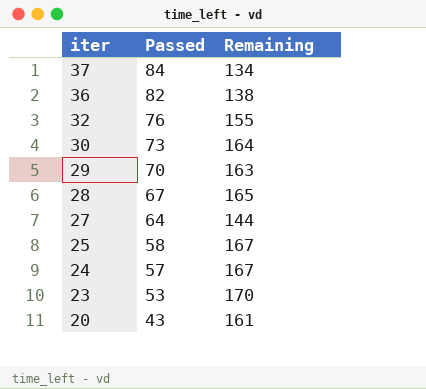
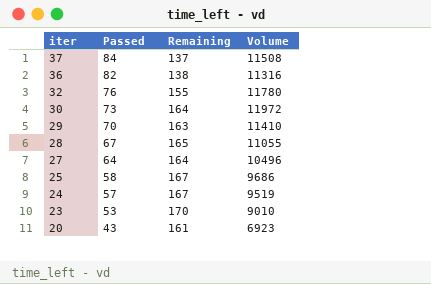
column Volume | formula: none -> [Passed] * [Remaining]
37 | Remaining: 134 -> 137
27 | Remaining: 144 -> 164

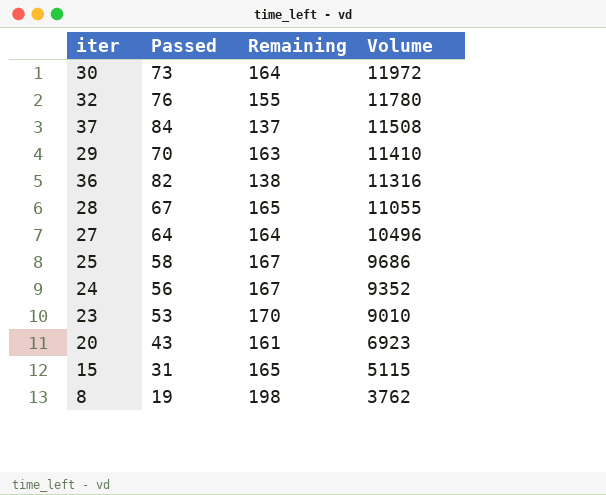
row order: iter descending -> Volume descending
24 | Passed: 57 -> 56
24 | Volume: 9519 -> 9352
row 15: none -> 31 | 165 | 5115
row 8: none -> 19 | 198 | 3762

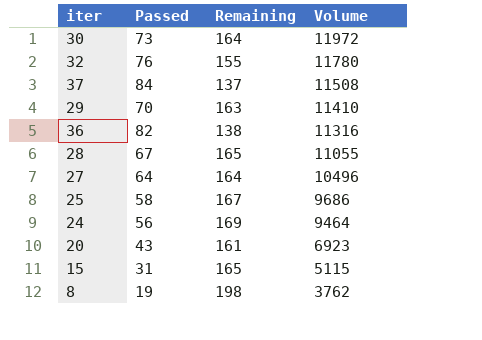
row 23: 53 | 170 | 9010 -> none
24 | Remaining: 167 -> 169
24 | Volume: 9352 -> 9464

